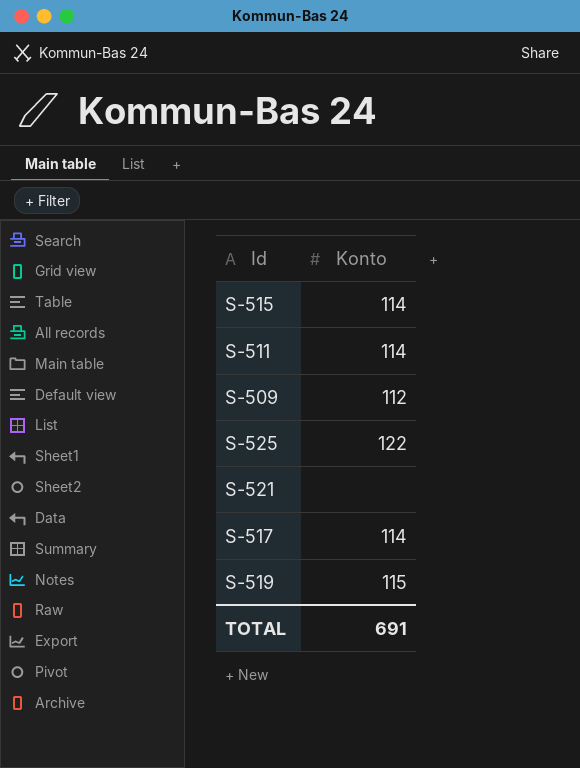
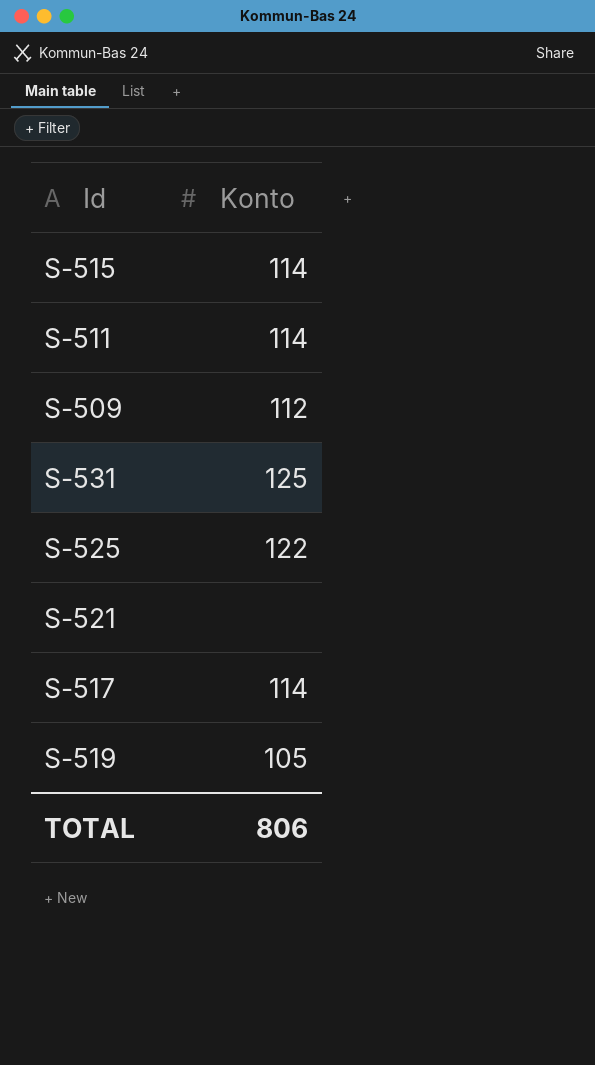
row S-531: none -> 125
S-519 | Konto: 115 -> 105
TOTAL | Konto: 691 -> 806

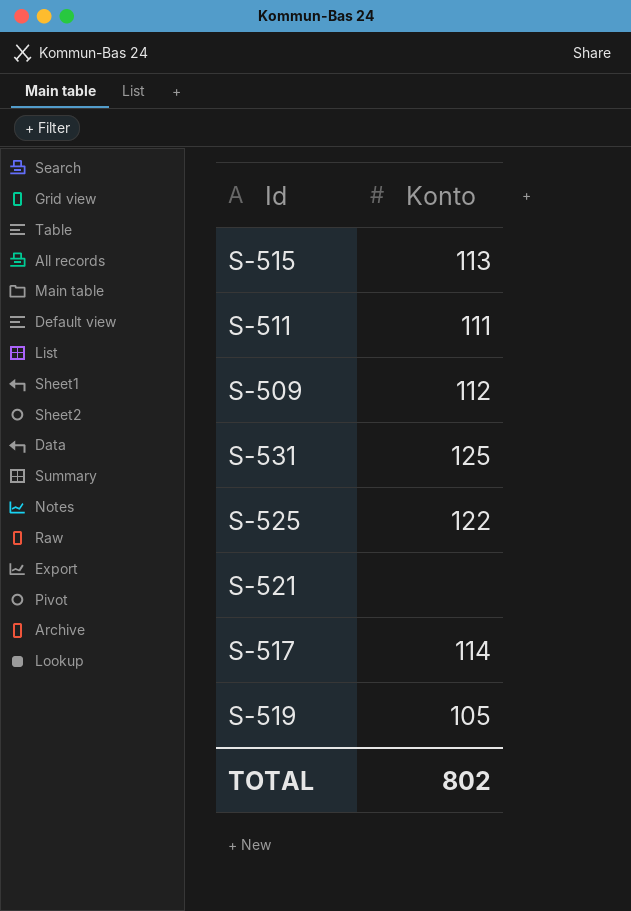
S-515 | Konto: 114 -> 113
S-511 | Konto: 114 -> 111
TOTAL | Konto: 806 -> 802

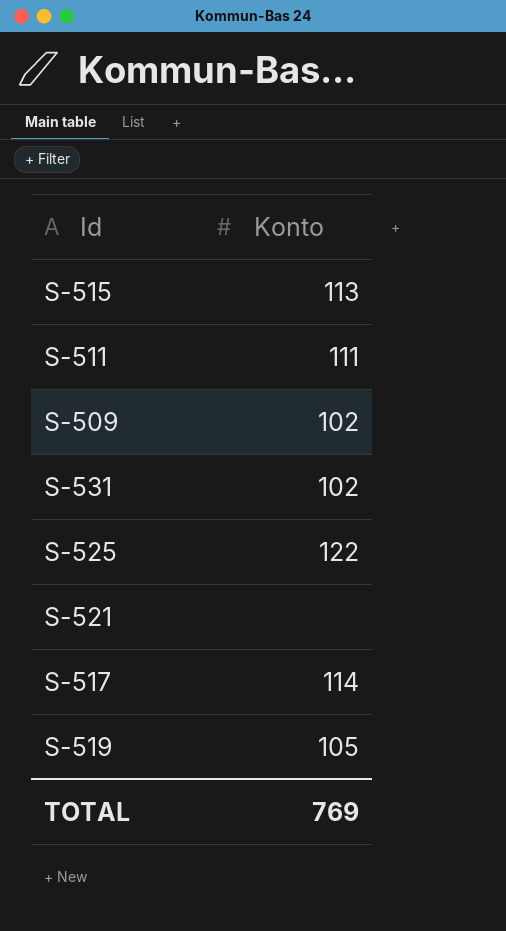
S-509 | Konto: 112 -> 102
S-531 | Konto: 125 -> 102
TOTAL | Konto: 802 -> 769

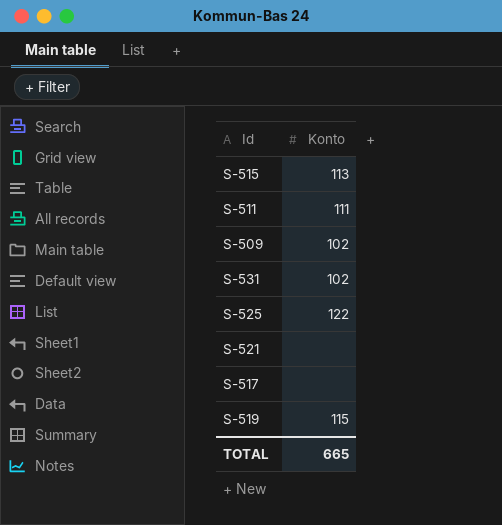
S-517 | Konto: 114 -> none
S-519 | Konto: 105 -> 115
TOTAL | Konto: 769 -> 665

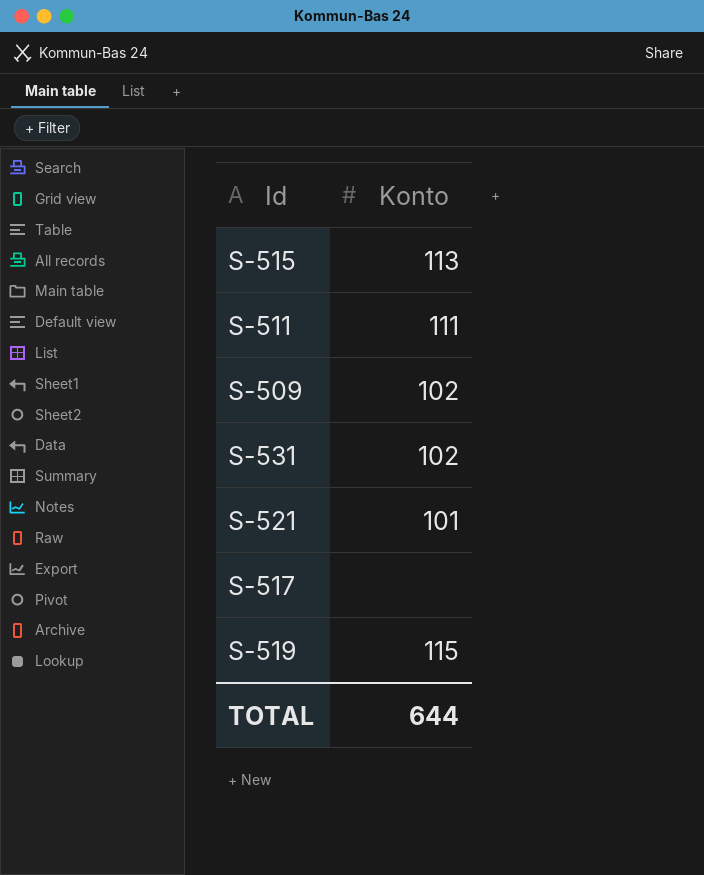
row S-525: 122 -> none
S-521 | Konto: none -> 101
TOTAL | Konto: 665 -> 644

